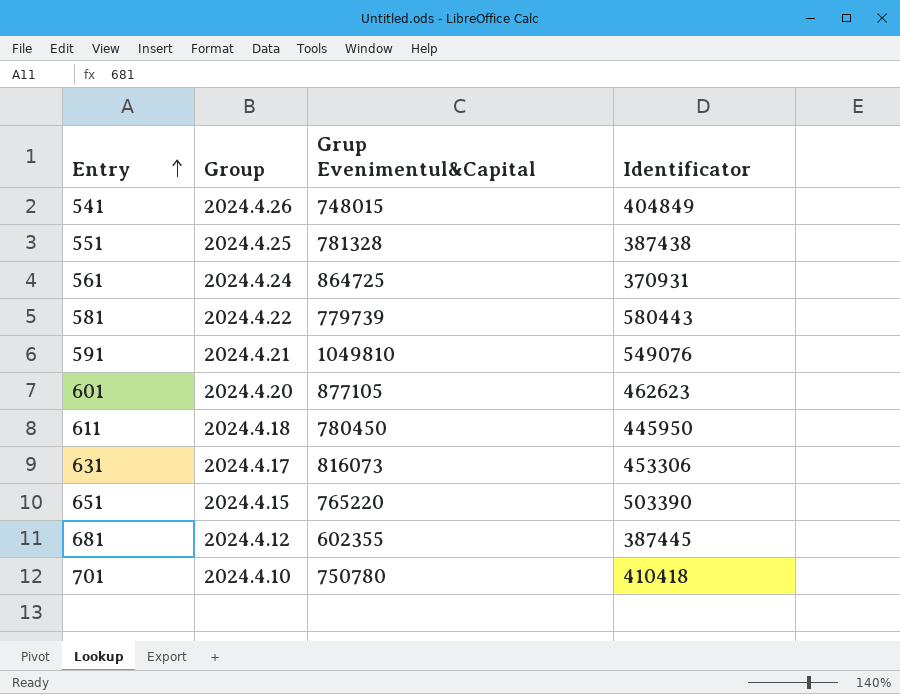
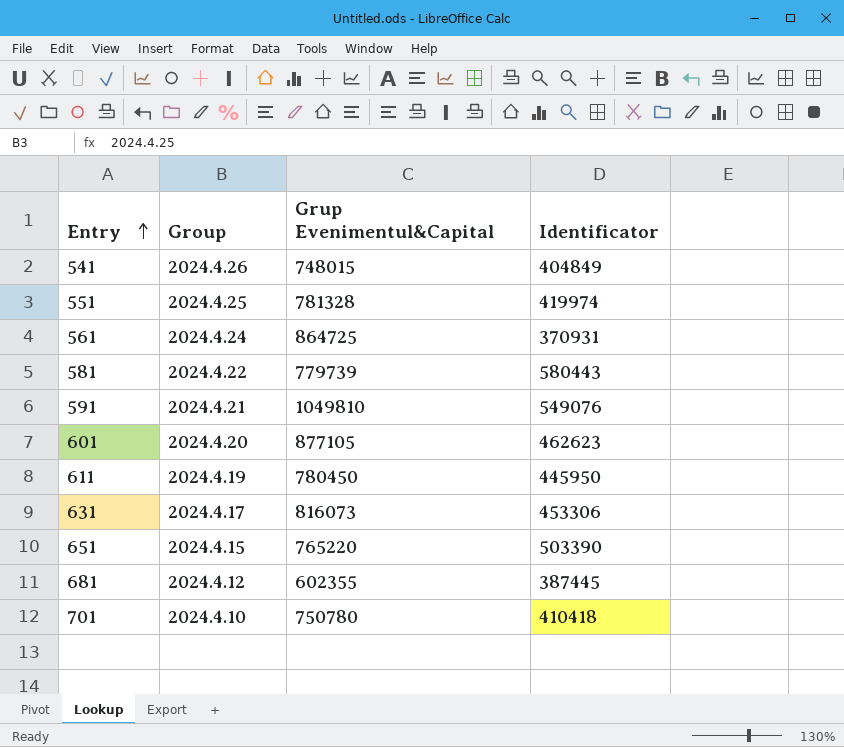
551 | Identificator: 387438 -> 419974
611 | Group: 2024.4.18 -> 2024.4.19

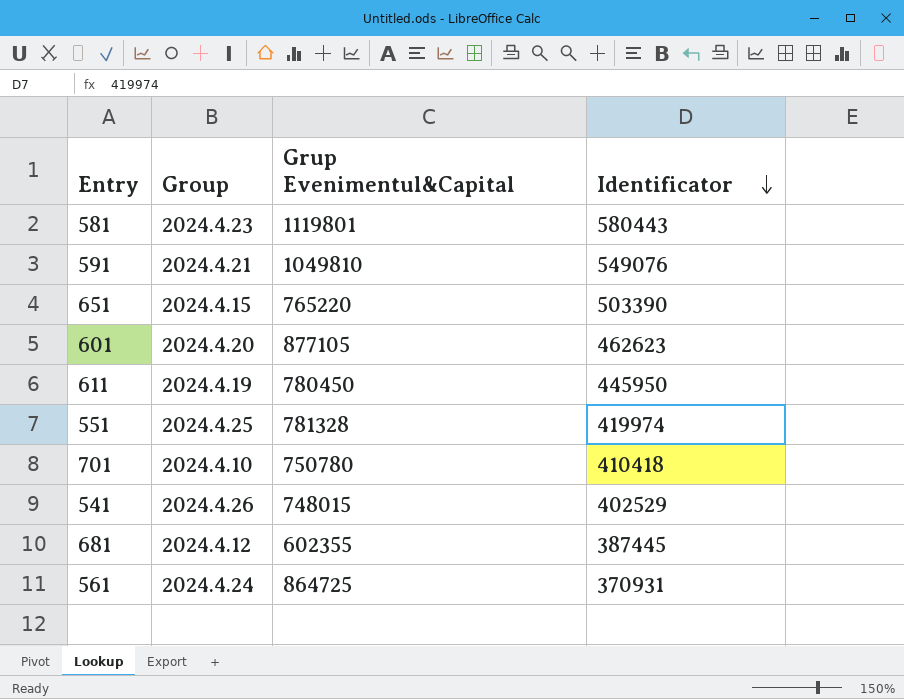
row order: Entry ascending -> Identificator descending
row 631: 2024.4.17 | 816073 | 453306 -> none
581 | Group: 2024.4.22 -> 2024.4.23
581 | Grup Evenimentul&Capital: 779739 -> 1119801
541 | Identificator: 404849 -> 402529

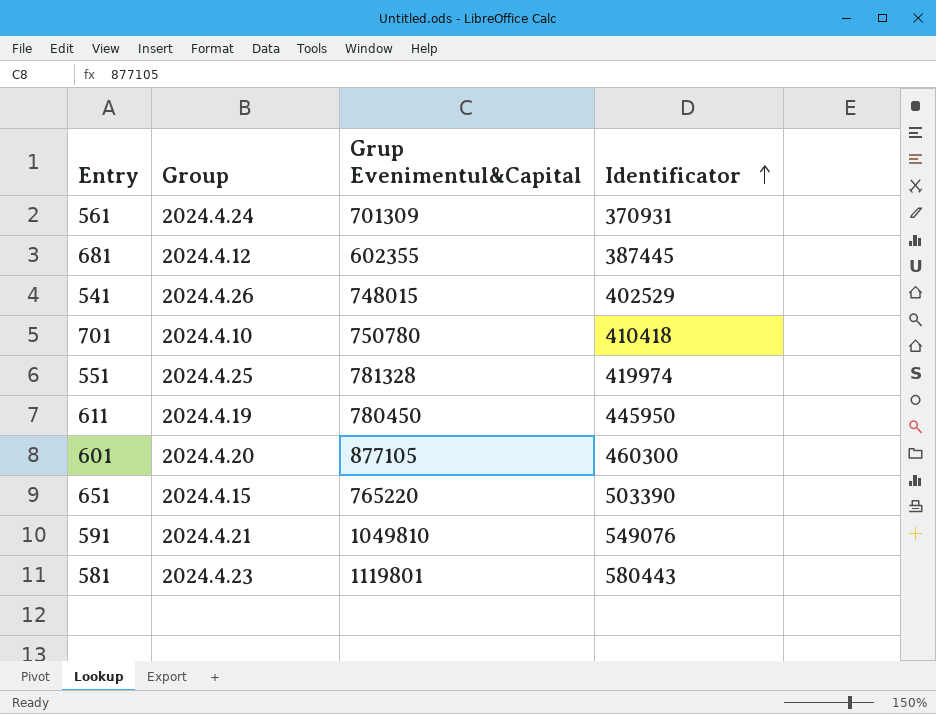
row order: Identificator descending -> Identificator ascending
561 | Grup Evenimentul&Capital: 864725 -> 701309
601 | Identificator: 462623 -> 460300

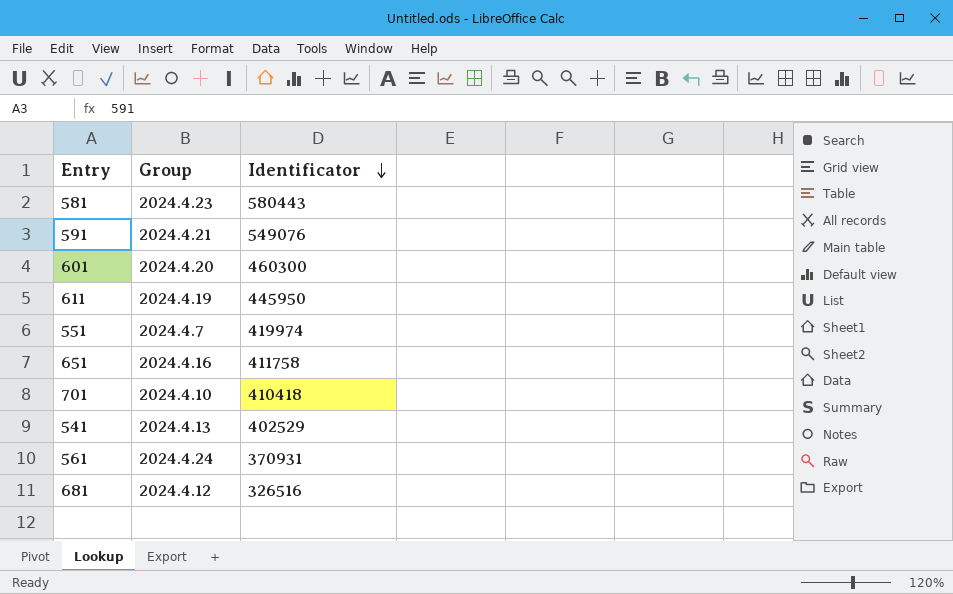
row order: Identificator ascending -> Identificator descending
column Grup Evenimentul&Capital | position: 3 -> none
551 | Group: 2024.4.25 -> 2024.4.7
651 | Group: 2024.4.15 -> 2024.4.16
651 | Identificator: 503390 -> 411758
541 | Group: 2024.4.26 -> 2024.4.13
681 | Identificator: 387445 -> 326516

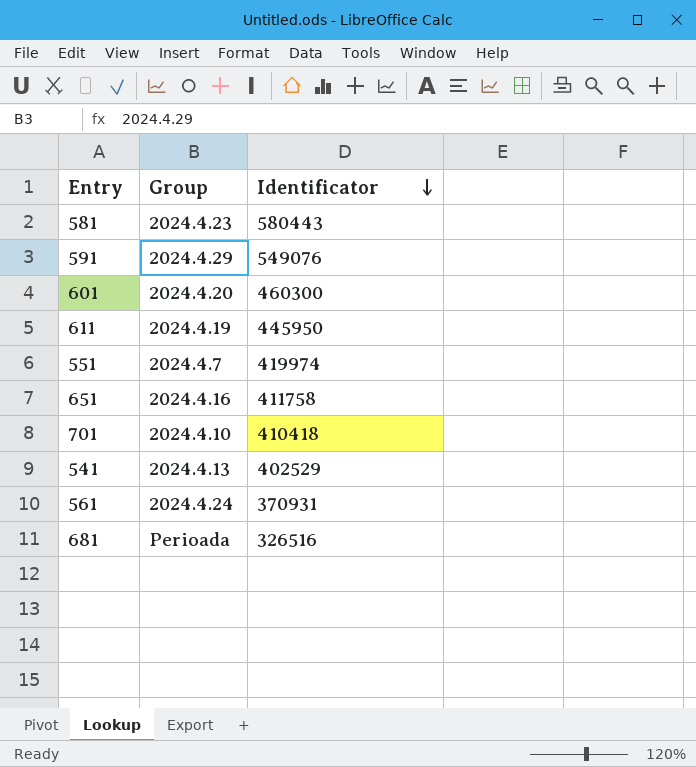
591 | Group: 2024.4.21 -> 2024.4.29
681 | Group: 2024.4.12 -> Perioada

